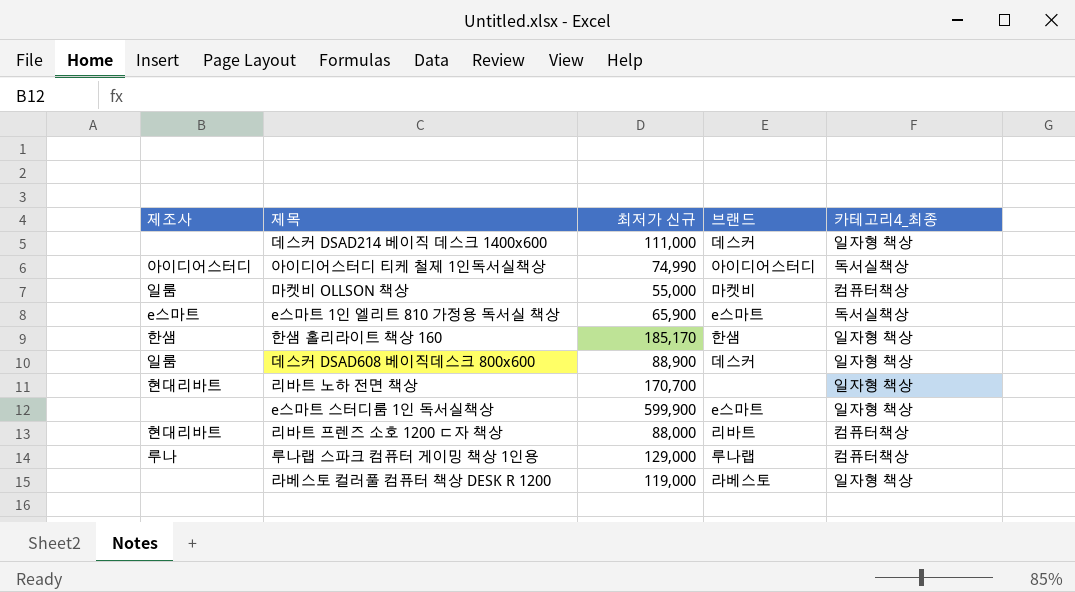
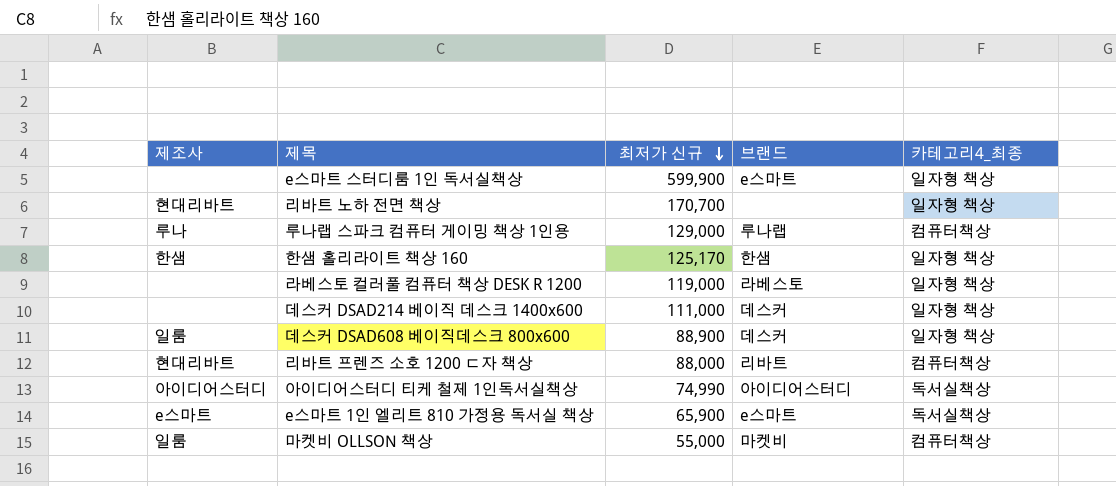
row order: none -> 최저가 신규 descending
한샘 홀리라이트 책상 160 | 최저가 신규: 185,170 -> 125,170

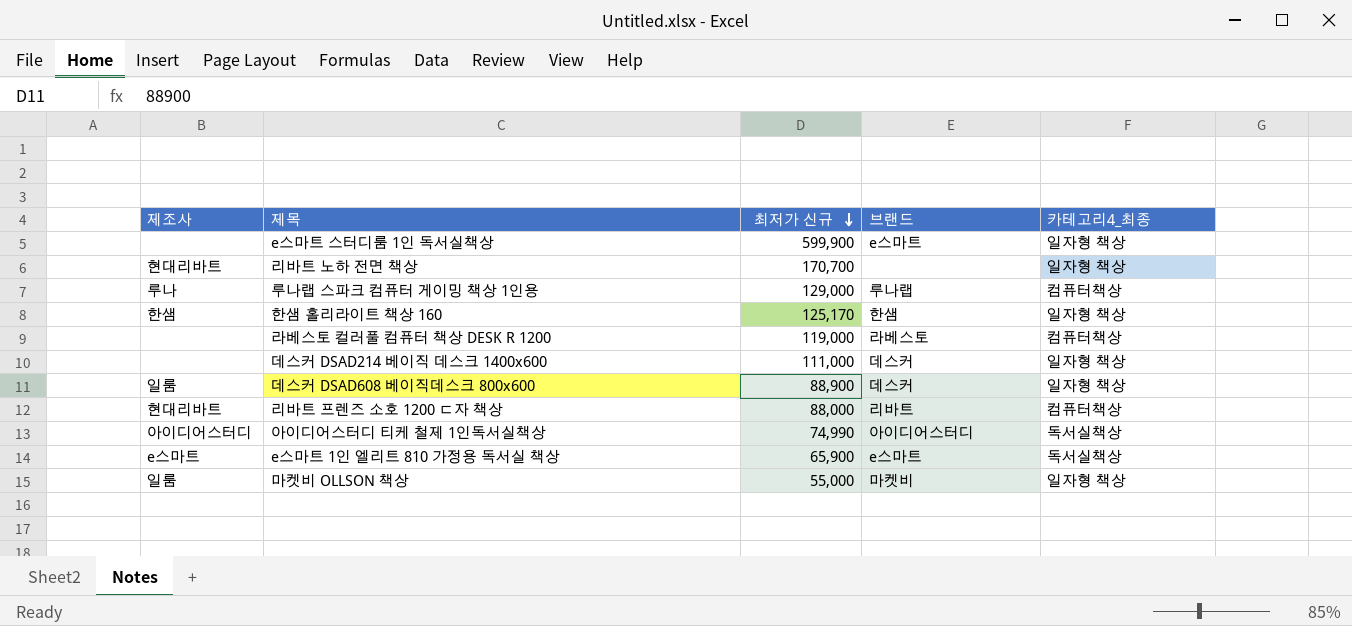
라베스토 컬러풀 컴퓨터 책상 DESK R 1200 | 카테고리4_최종: 일자형 책상 -> 컴퓨터책상
마켓비 OLLSON 책상 | 카테고리4_최종: 컴퓨터책상 -> 일자형 책상

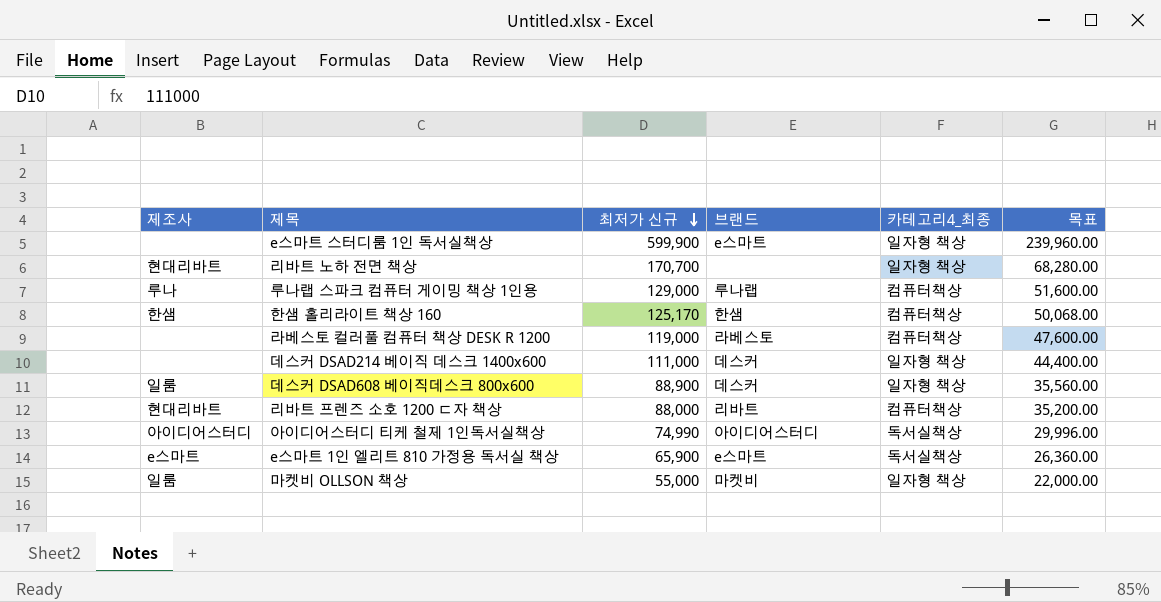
column 목표 | formula: none -> [최저가 신규] * 0.4
한샘 홀리라이트 책상 160 | 카테고리4_최종: 일자형 책상 -> 컴퓨터책상

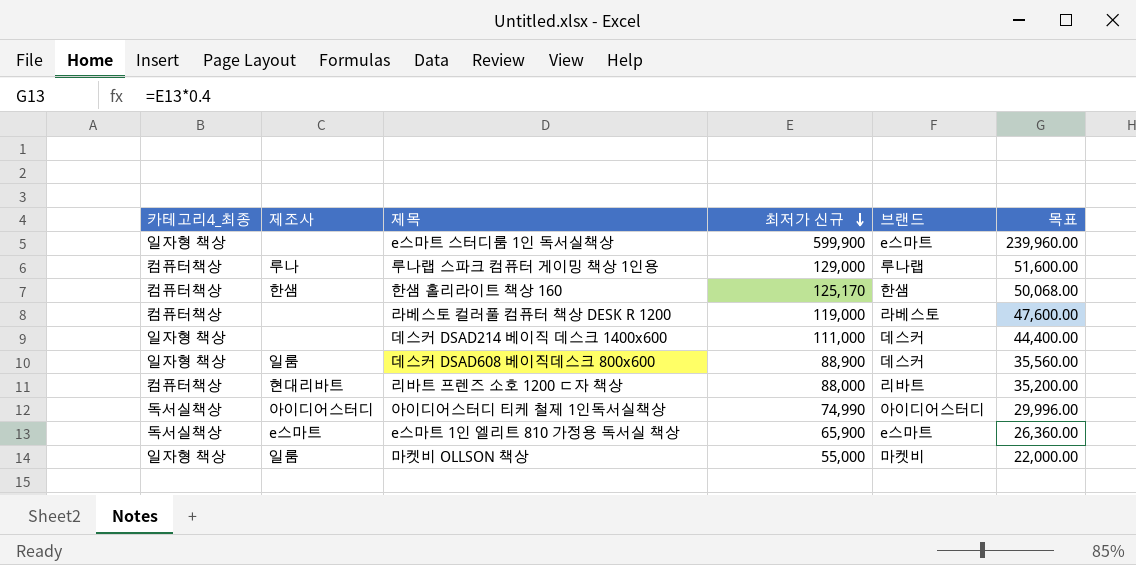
column 카테고리4_최종 | position: 5 -> 1
row 리바트 노하 전면 책상: 현대리바트 | 170,700 | none | 일자형 책상 | 68,280.00 -> none

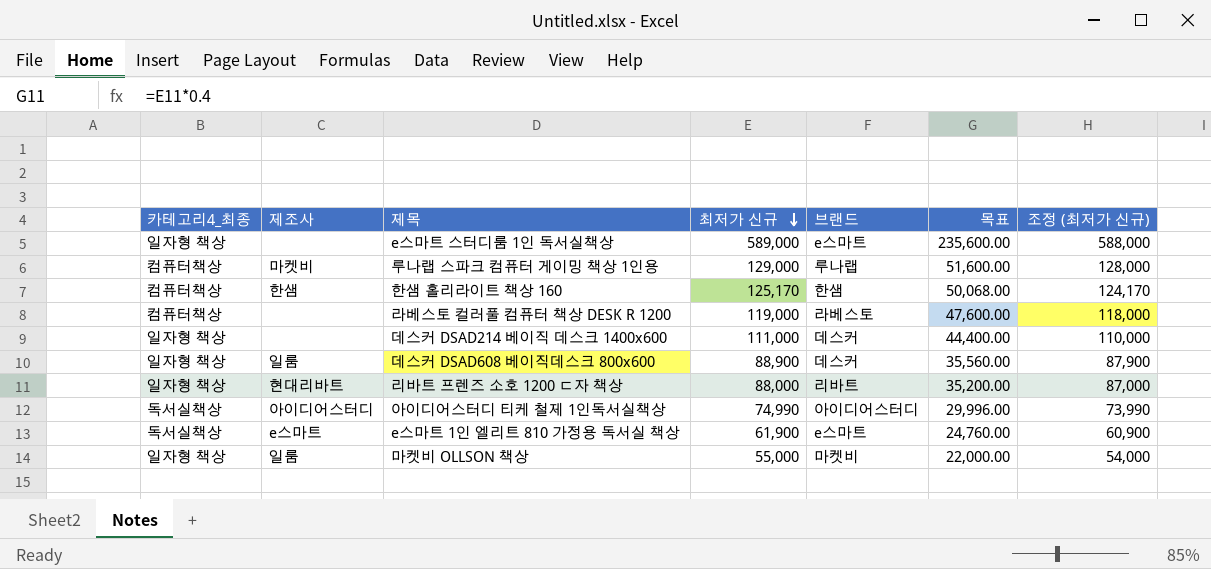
column 조정 (최저가 신규) | formula: none -> [최저가 신규] - 1000
e스마트 스터디룸 1인 독서실책상 | 최저가 신규: 599,900 -> 589,000
e스마트 스터디룸 1인 독서실책상 | 목표: 239,960.00 -> 235,600.00
루나랩 스파크 컴퓨터 게이밍 책상 1인용 | 제조사: 루나 -> 마켓비
리바트 프렌즈 소호 1200 ㄷ자 책상 | 카테고리4_최종: 컴퓨터책상 -> 일자형 책상
e스마트 1인 엘리트 810 가정용 독서실 책상 | 최저가 신규: 65,900 -> 61,900
e스마트 1인 엘리트 810 가정용 독서실 책상 | 목표: 26,360.00 -> 24,760.00

